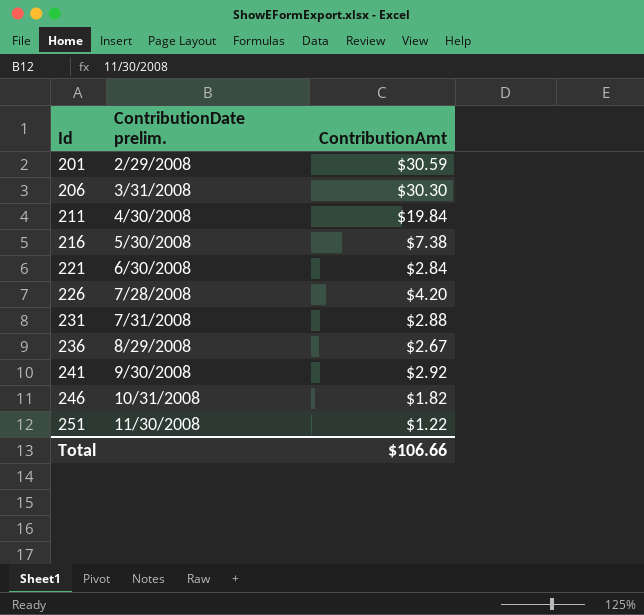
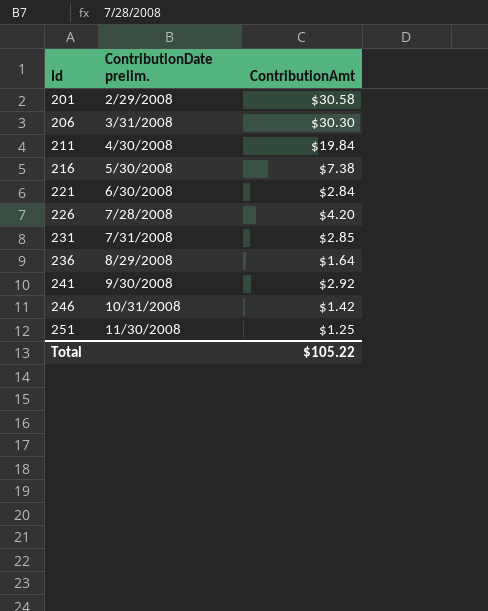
201 | ContributionAmt: $30.59 -> $30.58
231 | ContributionAmt: $2.88 -> $2.85
236 | ContributionAmt: $2.67 -> $1.64
246 | ContributionAmt: $1.82 -> $1.42
251 | ContributionAmt: $1.22 -> $1.25
Total | ContributionAmt: $106.66 -> $105.22

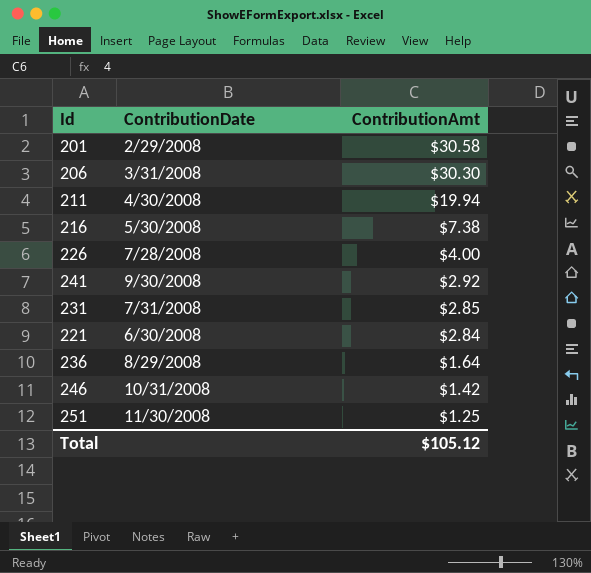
row order: Id ascending -> ContributionAmt descending
column name: ContributionDate prelim. -> ContributionDate
211 | ContributionAmt: $19.84 -> $19.94
226 | ContributionAmt: $4.20 -> $4.00
Total | ContributionAmt: $105.22 -> $105.12

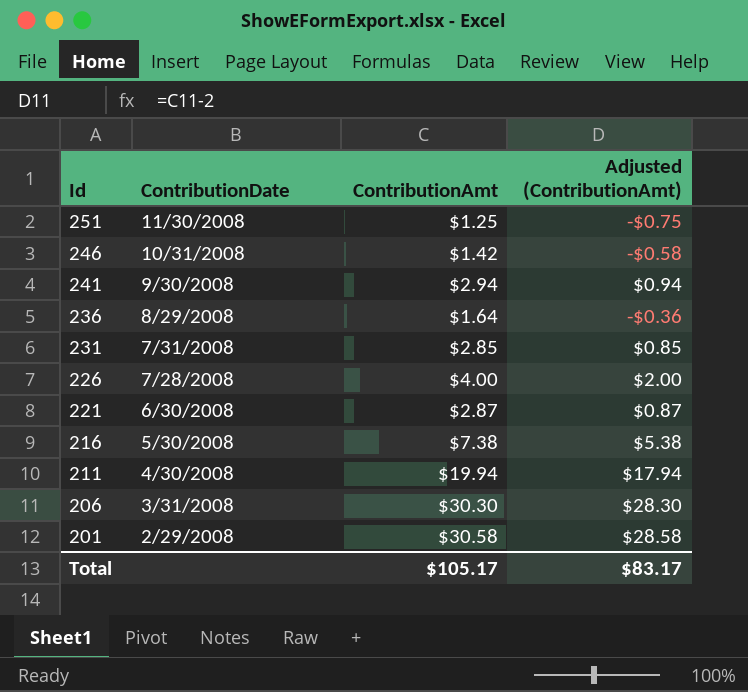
row order: ContributionAmt descending -> Id descending
column Adjusted (ContributionAmt) | formula: none -> [ContributionAmt] - 2
241 | ContributionAmt: $2.92 -> $2.94
221 | ContributionAmt: $2.84 -> $2.87
Total | ContributionAmt: $105.12 -> $105.17

